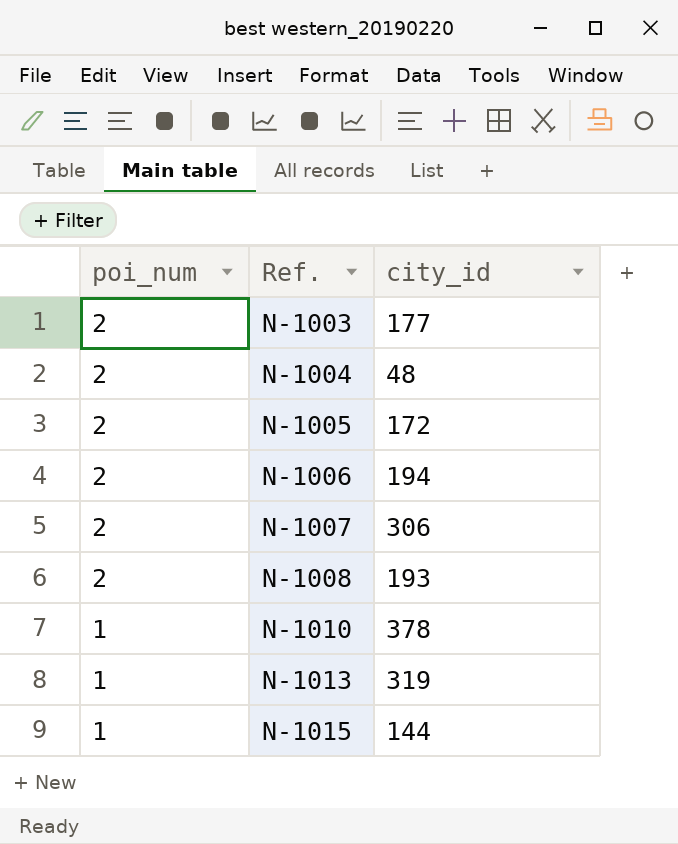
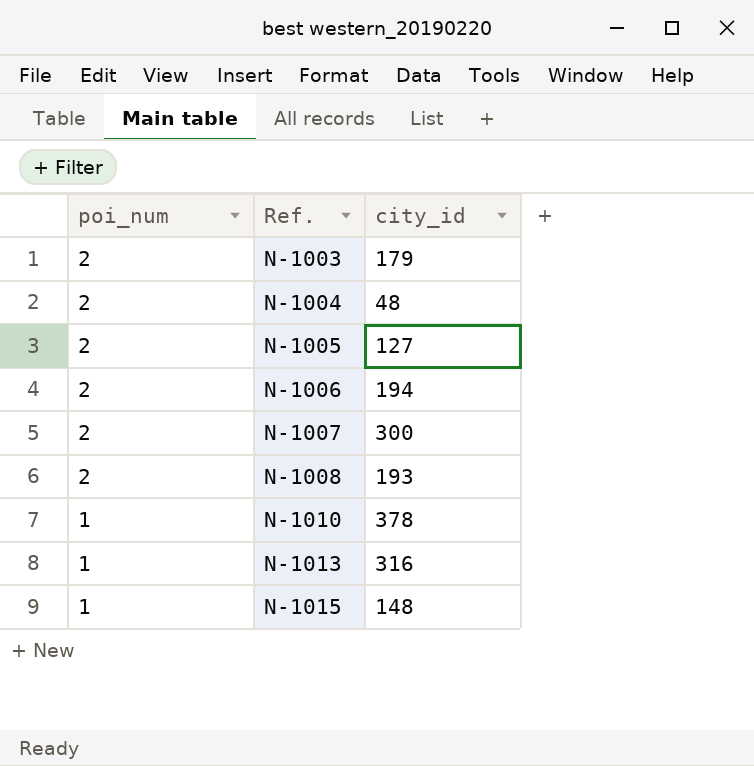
N-1003 | city_id: 177 -> 179
N-1005 | city_id: 172 -> 127
N-1007 | city_id: 306 -> 300
N-1013 | city_id: 319 -> 316
N-1015 | city_id: 144 -> 148

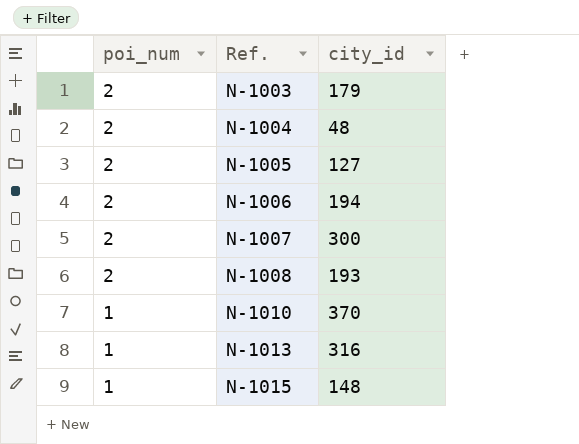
N-1010 | city_id: 378 -> 370

